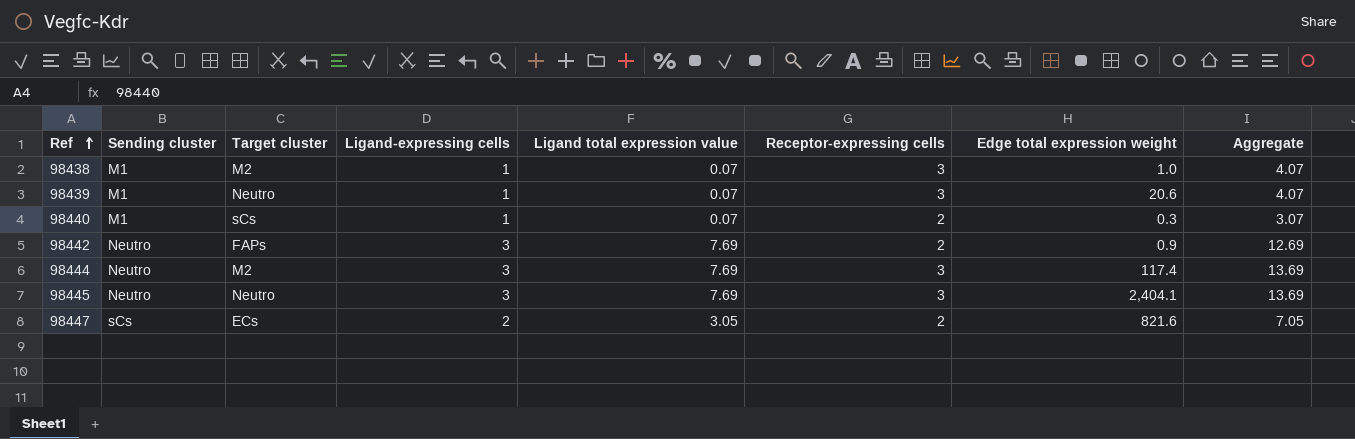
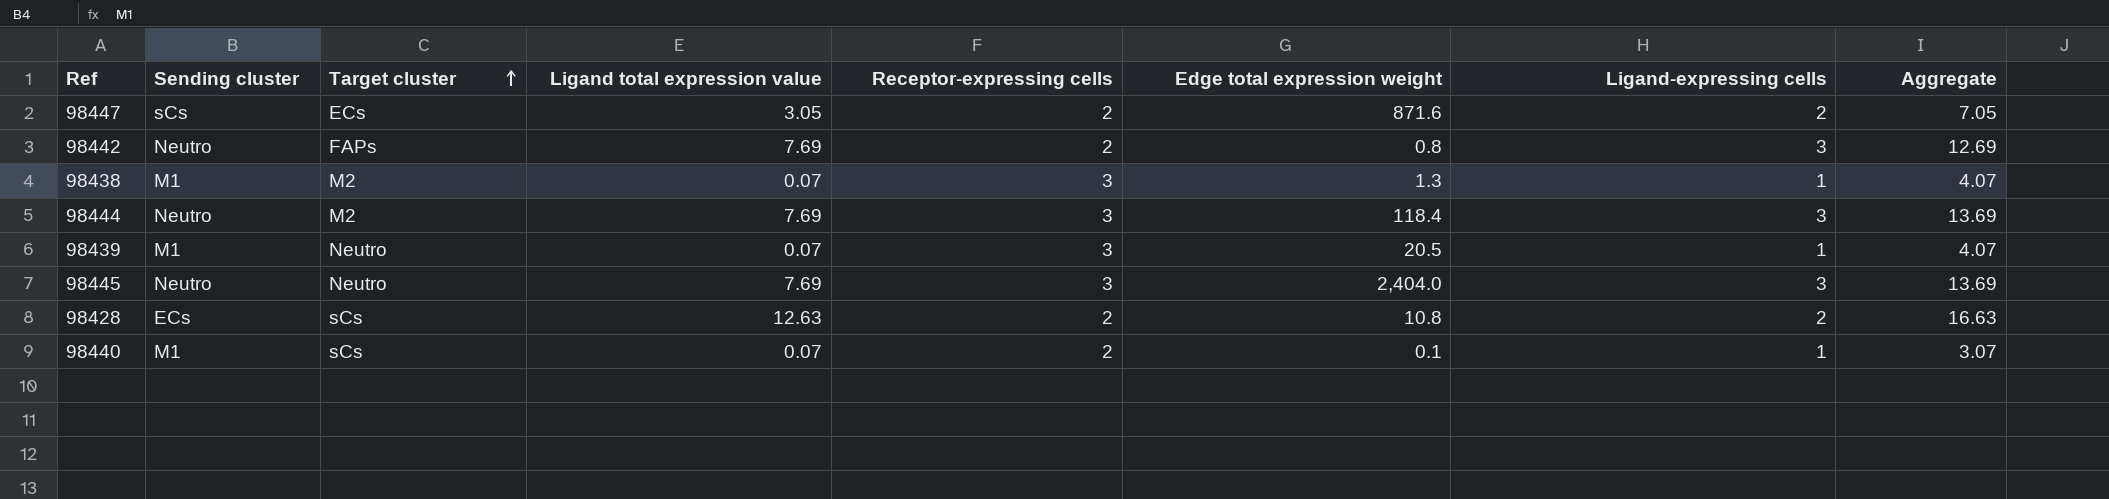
row order: Ref ascending -> Target cluster ascending
column Ligand-expressing cells | position: 4 -> 7
98447 | Edge total expression weight: 821.6 -> 871.6
98442 | Edge total expression weight: 0.9 -> 0.8
98438 | Edge total expression weight: 1.0 -> 1.3
98444 | Edge total expression weight: 117.4 -> 118.4
98439 | Edge total expression weight: 20.6 -> 20.5
98445 | Edge total expression weight: 2,404.1 -> 2,404.0
row 98428: none -> ECs | sCs | 12.63 | 2 | 10.8 | 2 | 16.63
98440 | Edge total expression weight: 0.3 -> 0.1

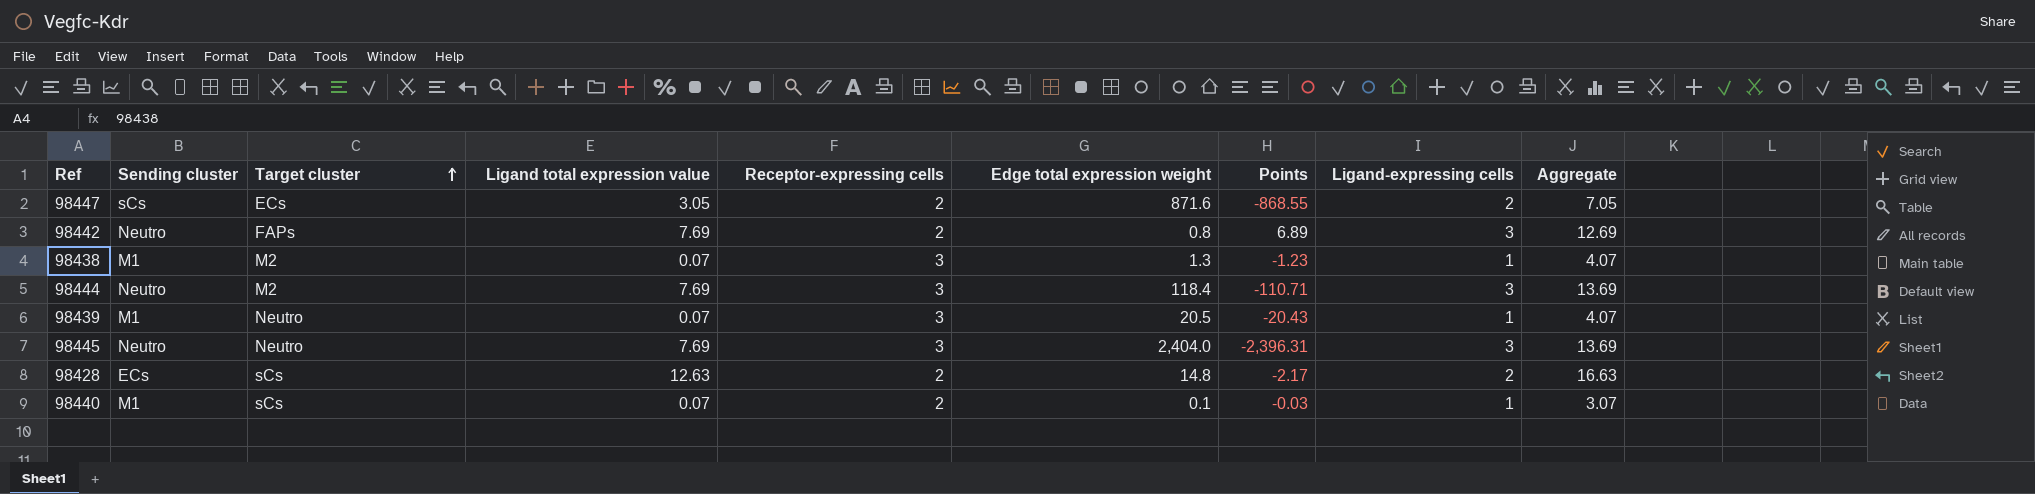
column Points | formula: none -> [Ligand total expression value] - [Edge total expression weight]
98428 | Edge total expression weight: 10.8 -> 14.8

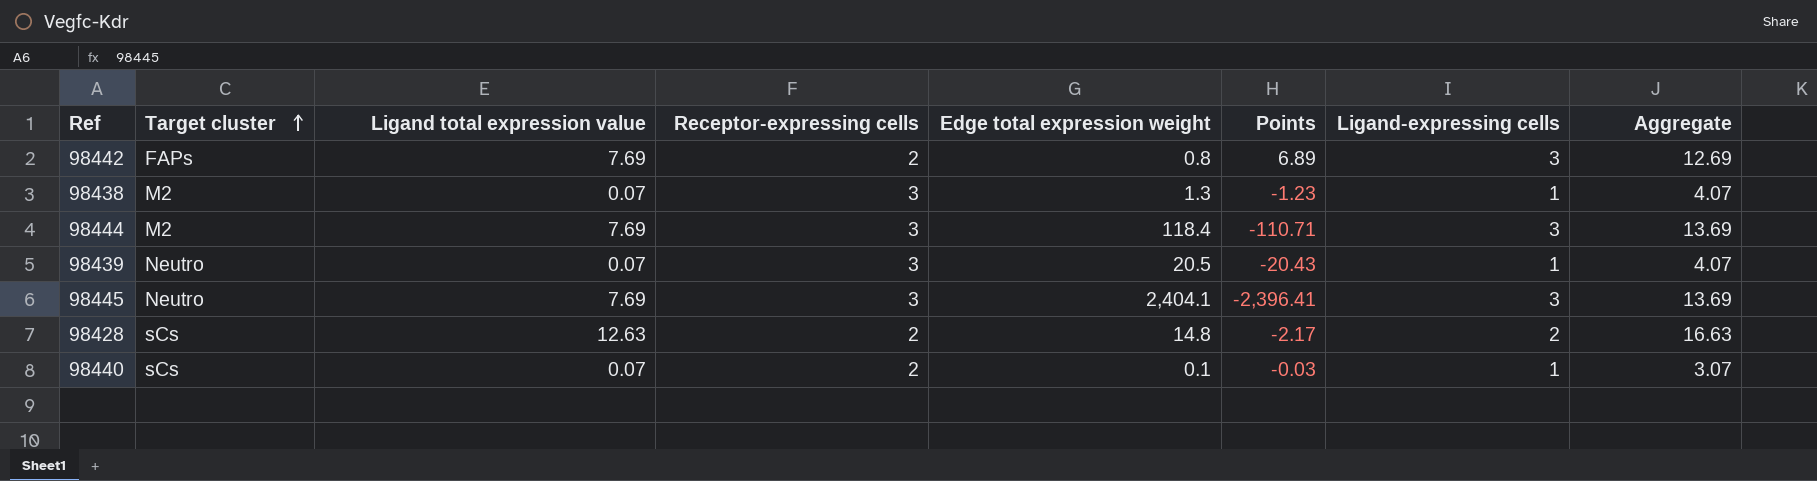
column Sending cluster | position: 2 -> none
row 98447: sCs | ECs | 3.05 | 2 | 871.6 | -868.55 | 2 | 7.05 -> none
98445 | Edge total expression weight: 2,404.0 -> 2,404.1
98445 | Points: -2,396.31 -> -2,396.41

